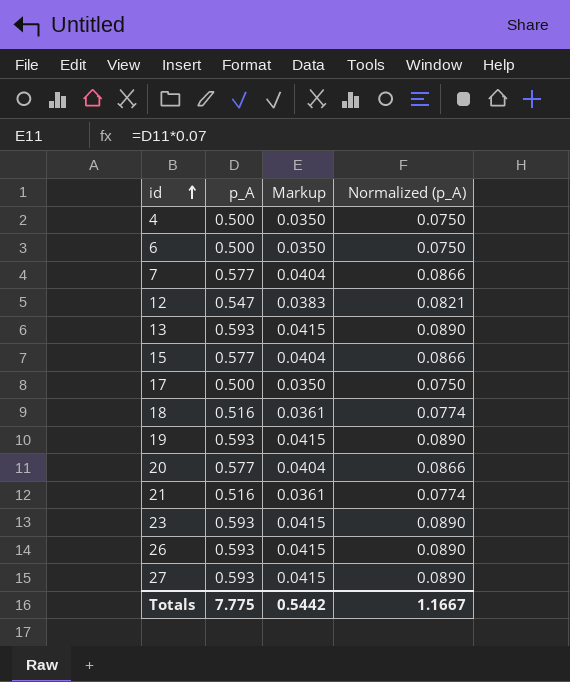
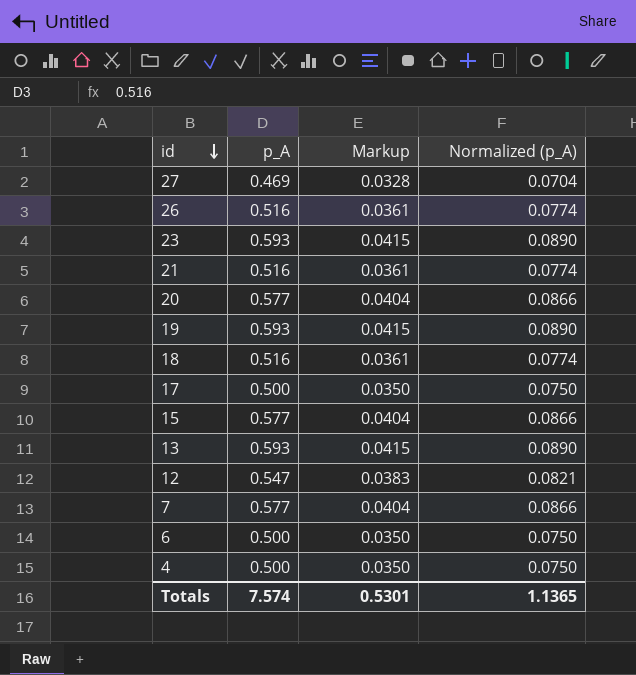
row order: id ascending -> id descending
27 | p_A: 0.593 -> 0.469
27 | Markup: 0.0415 -> 0.0328
27 | Normalized (p_A): 0.0890 -> 0.0704
26 | p_A: 0.593 -> 0.516
26 | Markup: 0.0415 -> 0.0361
26 | Normalized (p_A): 0.0890 -> 0.0774
Totals | p_A: 7.775 -> 7.574
Totals | Markup: 0.5442 -> 0.5301
Totals | Normalized (p_A): 1.1667 -> 1.1365

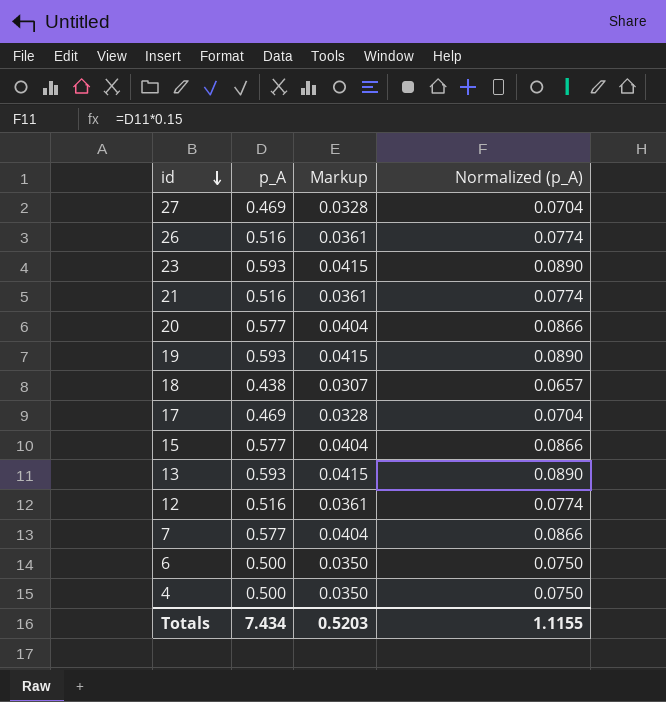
18 | p_A: 0.516 -> 0.438
18 | Markup: 0.0361 -> 0.0307
18 | Normalized (p_A): 0.0774 -> 0.0657
17 | p_A: 0.500 -> 0.469
17 | Markup: 0.0350 -> 0.0328
17 | Normalized (p_A): 0.0750 -> 0.0704
12 | p_A: 0.547 -> 0.516
12 | Markup: 0.0383 -> 0.0361
12 | Normalized (p_A): 0.0821 -> 0.0774
Totals | p_A: 7.574 -> 7.434
Totals | Markup: 0.5301 -> 0.5203
Totals | Normalized (p_A): 1.1365 -> 1.1155

